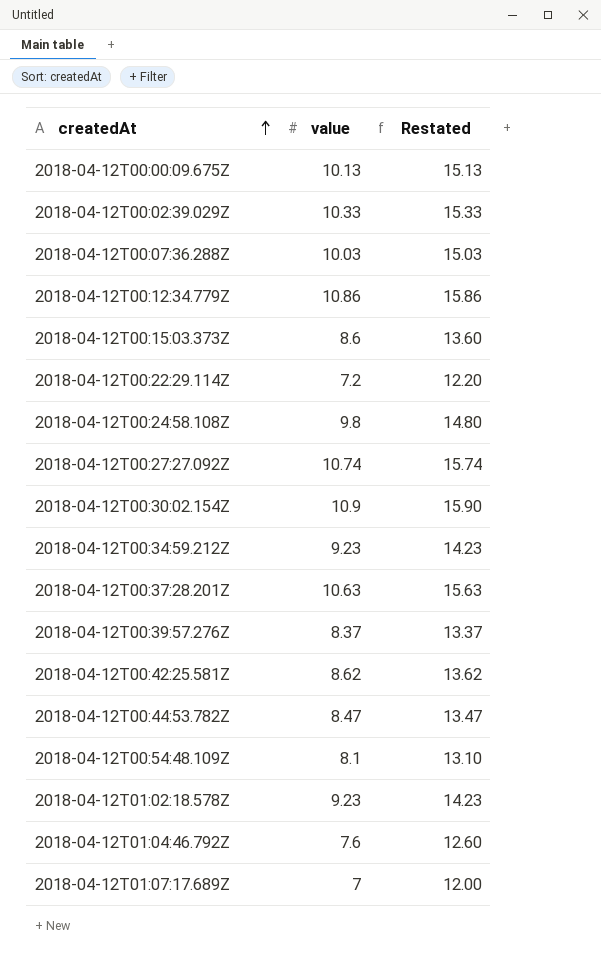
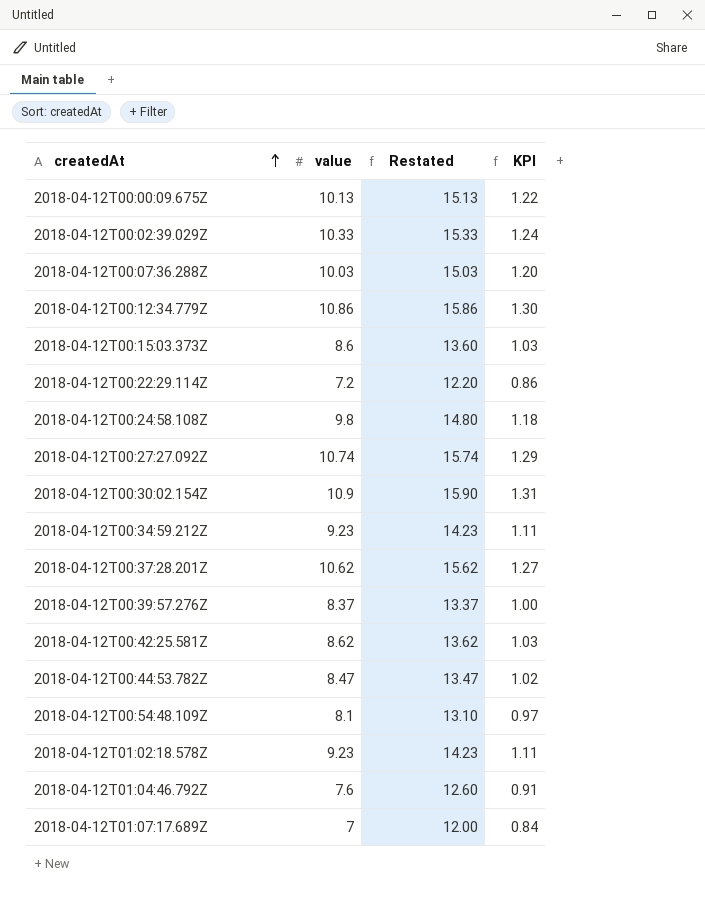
column KPI | formula: none -> [value] * 0.12
2018-04-12T00:37:28.201Z | value: 10.63 -> 10.62
2018-04-12T00:37:28.201Z | Restated: 15.63 -> 15.62

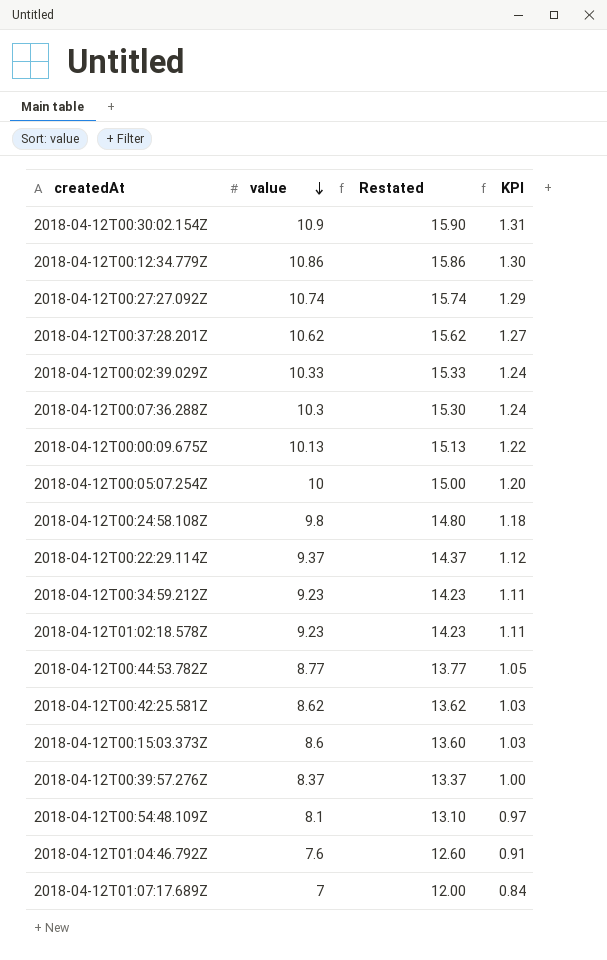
row order: createdAt ascending -> value descending
2018-04-12T00:07:36.288Z | value: 10.03 -> 10.3
2018-04-12T00:07:36.288Z | Restated: 15.03 -> 15.30
2018-04-12T00:07:36.288Z | KPI: 1.20 -> 1.24
row 2018-04-12T00:05:07.254Z: none -> 10 | 15.00 | 1.20
2018-04-12T00:22:29.114Z | value: 7.2 -> 9.37
2018-04-12T00:22:29.114Z | Restated: 12.20 -> 14.37
2018-04-12T00:22:29.114Z | KPI: 0.86 -> 1.12
2018-04-12T00:44:53.782Z | value: 8.47 -> 8.77
2018-04-12T00:44:53.782Z | Restated: 13.47 -> 13.77
2018-04-12T00:44:53.782Z | KPI: 1.02 -> 1.05

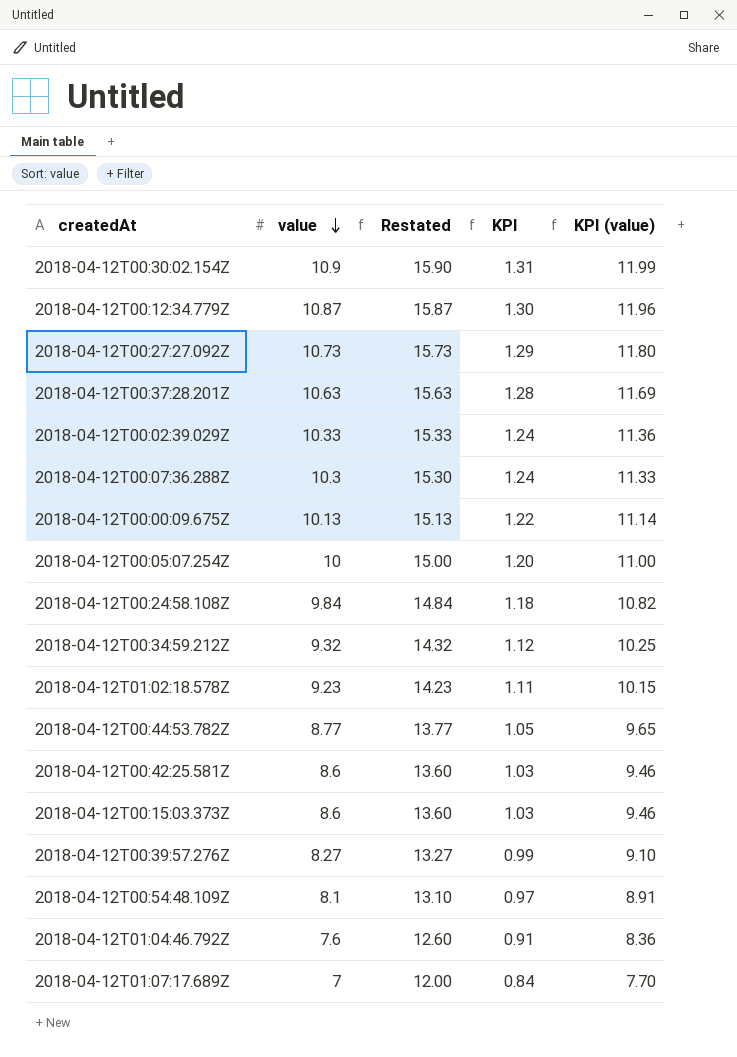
column KPI (value) | formula: none -> [value] * 1.1
row 2018-04-12T00:22:29.114Z: 9.37 | 14.37 | 1.12 -> none
2018-04-12T00:12:34.779Z | value: 10.86 -> 10.87
2018-04-12T00:12:34.779Z | Restated: 15.86 -> 15.87
2018-04-12T00:27:27.092Z | value: 10.74 -> 10.73
2018-04-12T00:27:27.092Z | Restated: 15.74 -> 15.73
2018-04-12T00:37:28.201Z | value: 10.62 -> 10.63
2018-04-12T00:37:28.201Z | Restated: 15.62 -> 15.63
2018-04-12T00:37:28.201Z | KPI: 1.27 -> 1.28
2018-04-12T00:24:58.108Z | value: 9.8 -> 9.84
2018-04-12T00:24:58.108Z | Restated: 14.80 -> 14.84
2018-04-12T00:34:59.212Z | value: 9.23 -> 9.32
2018-04-12T00:34:59.212Z | Restated: 14.23 -> 14.32
2018-04-12T00:34:59.212Z | KPI: 1.11 -> 1.12
2018-04-12T00:42:25.581Z | value: 8.62 -> 8.6
2018-04-12T00:42:25.581Z | Restated: 13.62 -> 13.60
2018-04-12T00:39:57.276Z | value: 8.37 -> 8.27
2018-04-12T00:39:57.276Z | Restated: 13.37 -> 13.27
2018-04-12T00:39:57.276Z | KPI: 1.00 -> 0.99

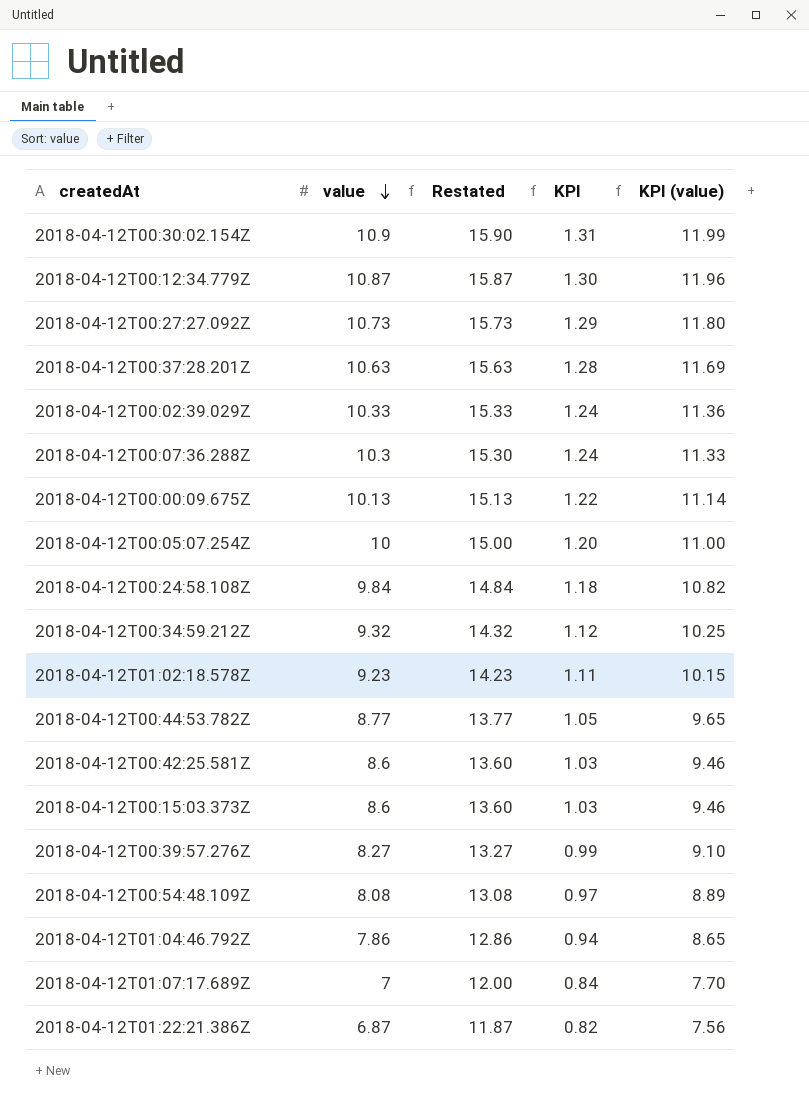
2018-04-12T00:54:48.109Z | value: 8.1 -> 8.08
2018-04-12T00:54:48.109Z | Restated: 13.10 -> 13.08
2018-04-12T00:54:48.109Z | KPI (value): 8.91 -> 8.89
2018-04-12T01:04:46.792Z | value: 7.6 -> 7.86
2018-04-12T01:04:46.792Z | Restated: 12.60 -> 12.86
2018-04-12T01:04:46.792Z | KPI: 0.91 -> 0.94
2018-04-12T01:04:46.792Z | KPI (value): 8.36 -> 8.65
row 2018-04-12T01:22:21.386Z: none -> 6.87 | 11.87 | 0.82 | 7.56

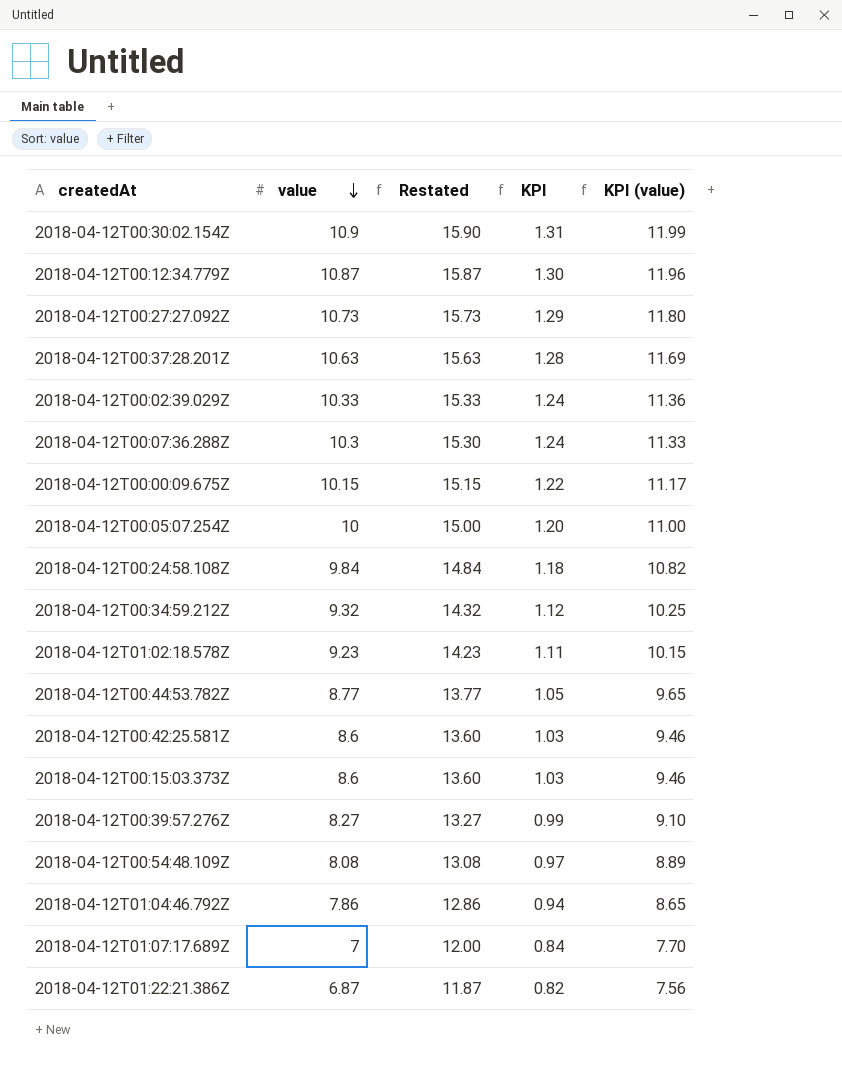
2018-04-12T00:00:09.675Z | value: 10.13 -> 10.15
2018-04-12T00:00:09.675Z | Restated: 15.13 -> 15.15
2018-04-12T00:00:09.675Z | KPI (value): 11.14 -> 11.17

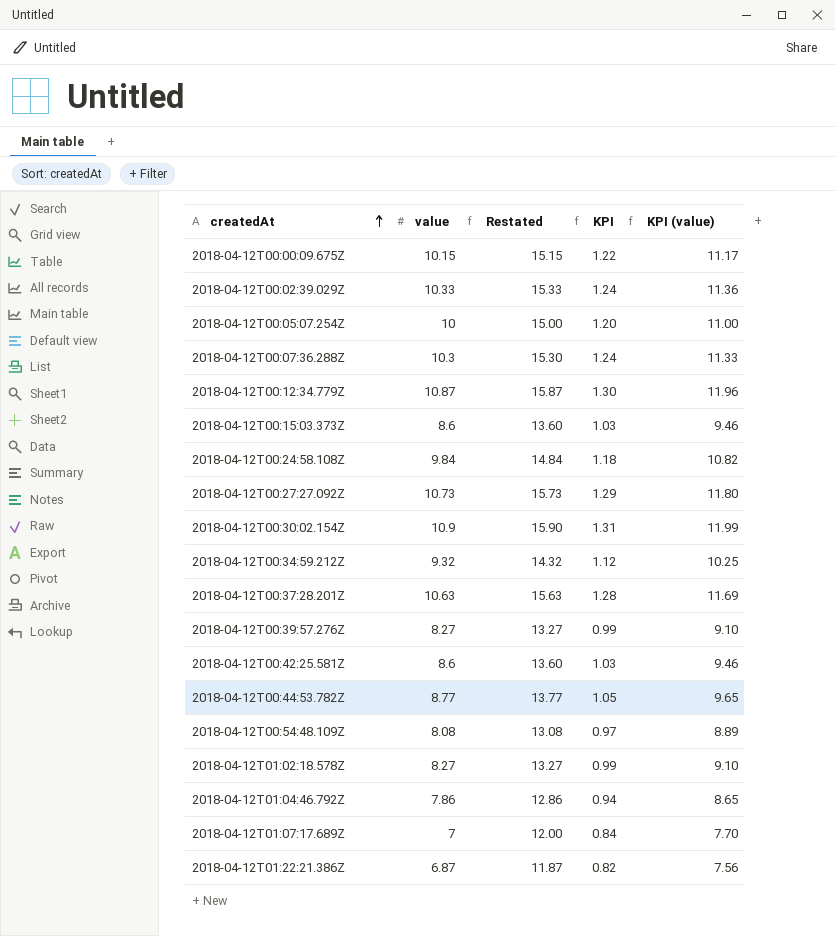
row order: value descending -> createdAt ascending
2018-04-12T01:02:18.578Z | value: 9.23 -> 8.27
2018-04-12T01:02:18.578Z | Restated: 14.23 -> 13.27
2018-04-12T01:02:18.578Z | KPI: 1.11 -> 0.99
2018-04-12T01:02:18.578Z | KPI (value): 10.15 -> 9.10

